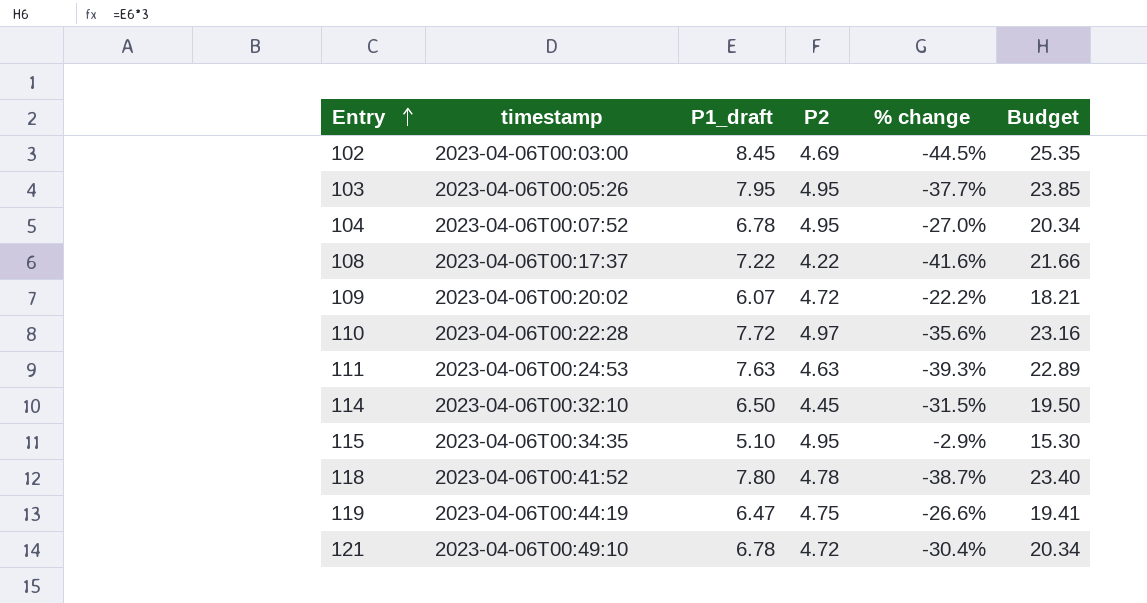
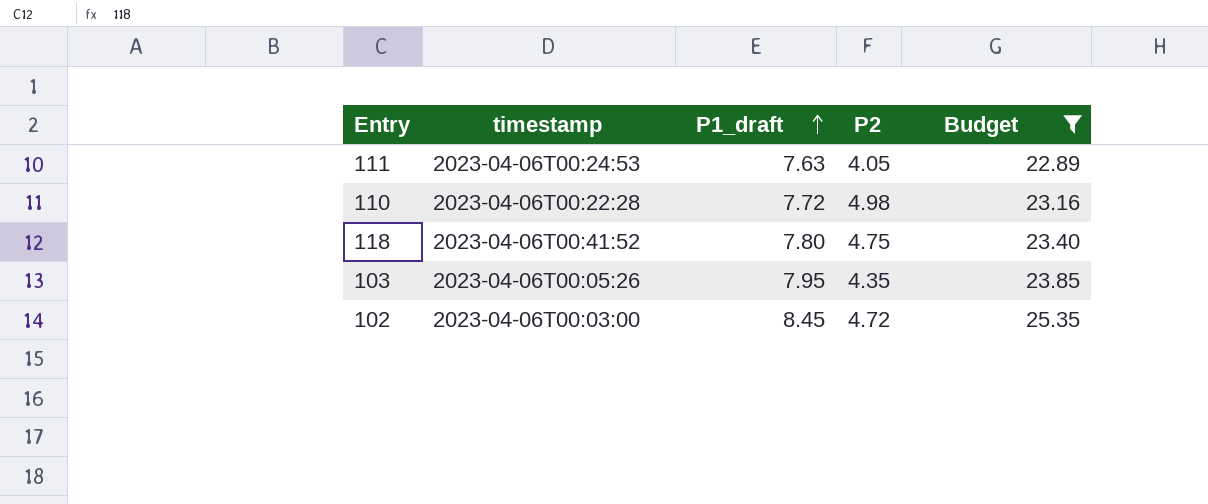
filter: none -> Budget >= 22.89
row order: Entry ascending -> P1_draft ascending
column % change | formula: ([P2] - [P1_draft]) / [P1_draft] -> none
111 | P2: 4.63 -> 4.05
110 | P2: 4.97 -> 4.98
118 | P2: 4.78 -> 4.75
103 | P2: 4.95 -> 4.35
102 | P2: 4.69 -> 4.72

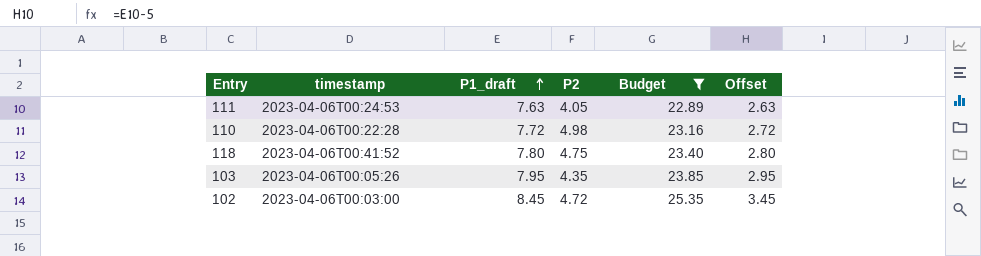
column Offset | formula: none -> [P1_draft] - 5

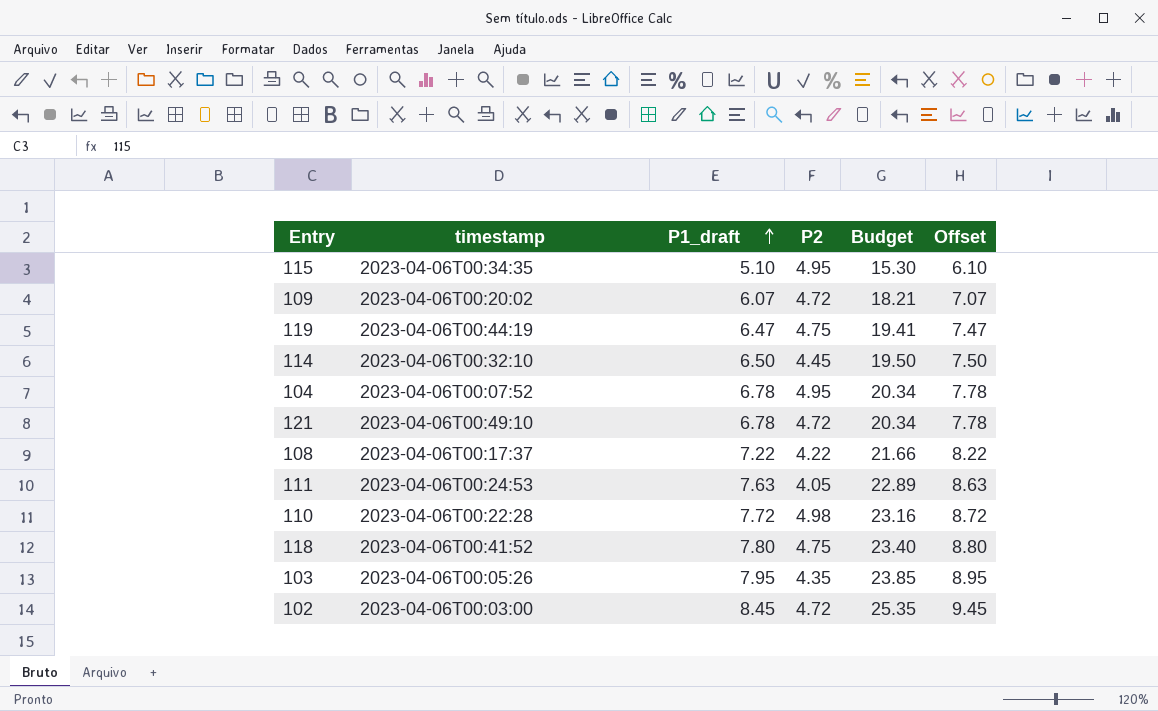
filter: Budget >= 22.89 -> none
column Offset | formula: [P1_draft] - 5 -> [P1_draft] + 1

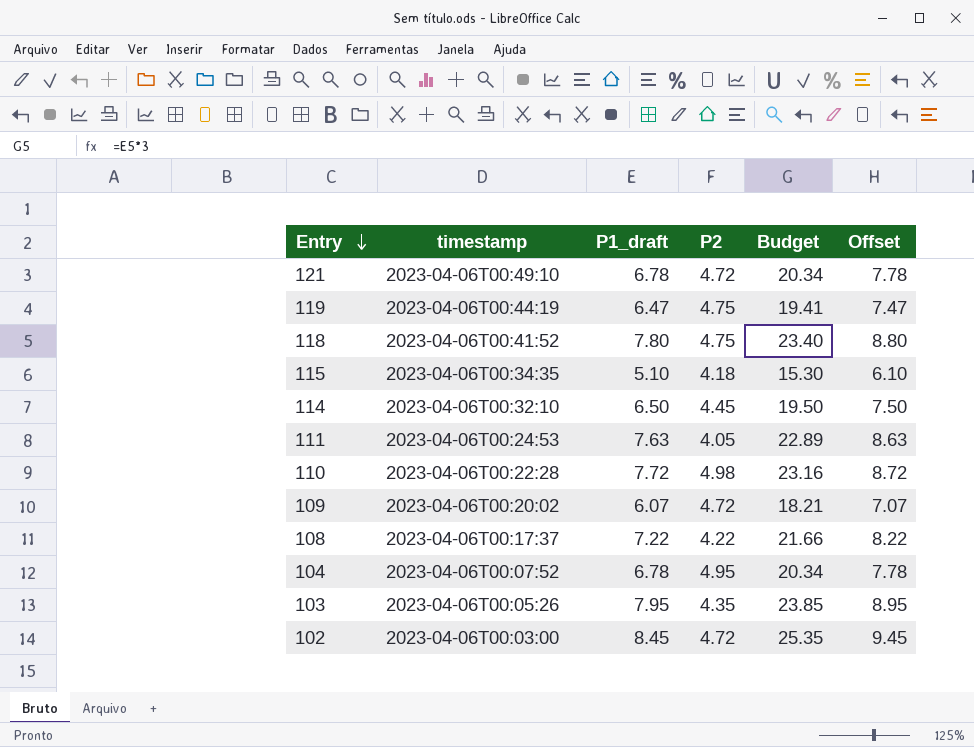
row order: P1_draft ascending -> Entry descending
115 | P2: 4.95 -> 4.18

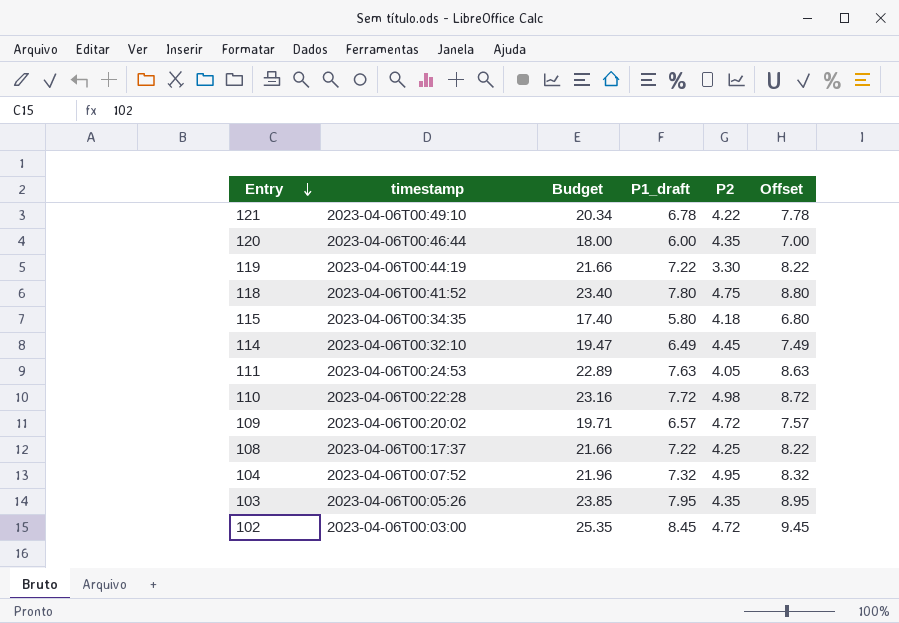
column Budget | position: 5 -> 3
121 | P2: 4.72 -> 4.22
row 120: none -> 2023-04-06T00:46:44 | 18.00 | 6.00 | 4.35 | 7.00
119 | Budget: 19.41 -> 21.66
119 | P1_draft: 6.47 -> 7.22
119 | P2: 4.75 -> 3.30
119 | Offset: 7.47 -> 8.22
115 | Budget: 15.30 -> 17.40
115 | P1_draft: 5.10 -> 5.80
115 | Offset: 6.10 -> 6.80
114 | Budget: 19.50 -> 19.47
114 | P1_draft: 6.50 -> 6.49
114 | Offset: 7.50 -> 7.49
109 | Budget: 18.21 -> 19.71
109 | P1_draft: 6.07 -> 6.57
109 | Offset: 7.07 -> 7.57
108 | P2: 4.22 -> 4.25
104 | Budget: 20.34 -> 21.96
104 | P1_draft: 6.78 -> 7.32
104 | Offset: 7.78 -> 8.32

